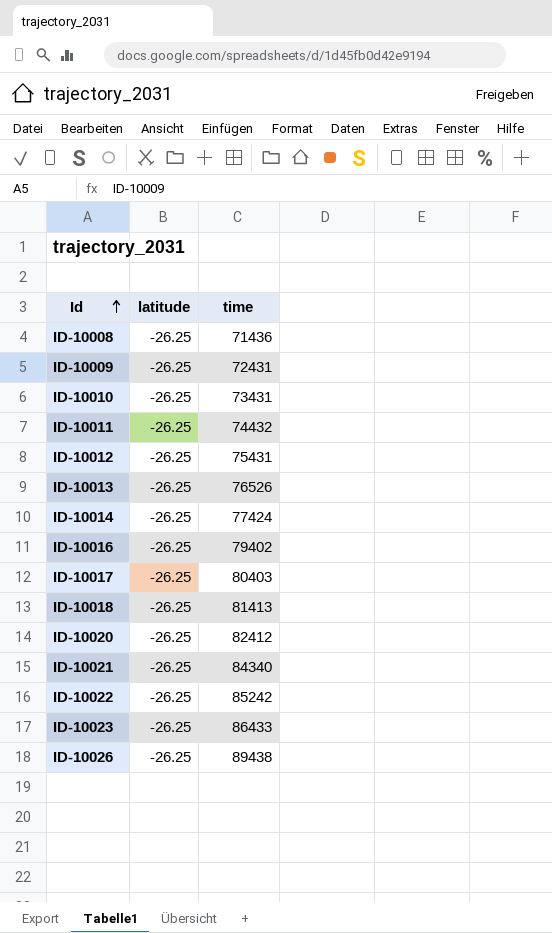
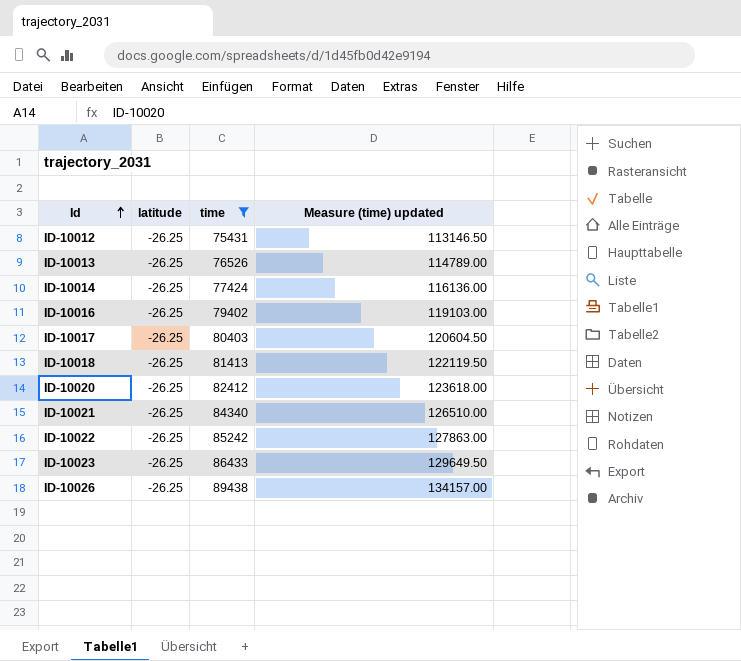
filter: none -> time >= 75431
column Measure (time) updated | formula: none -> [time] * 1.5

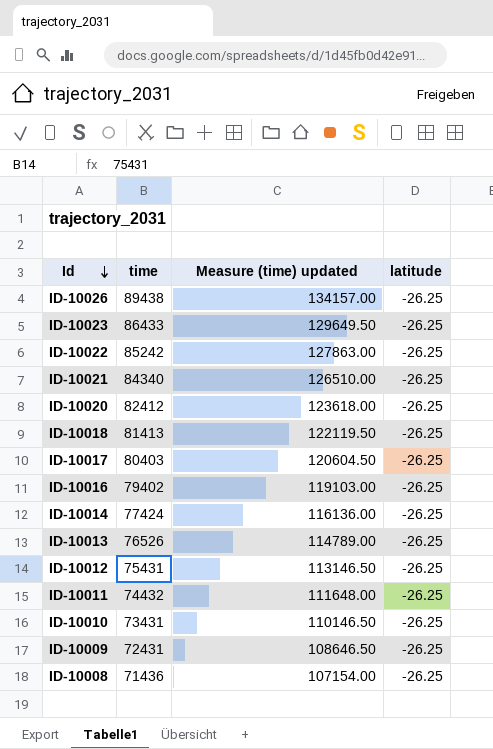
filter: time >= 75431 -> none
row order: Id ascending -> Id descending
column latitude | position: 2 -> 4

